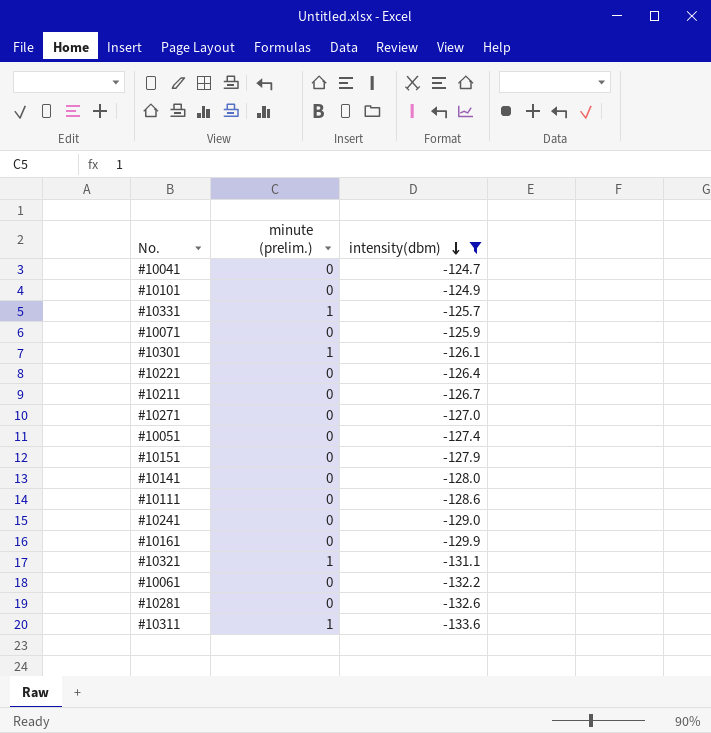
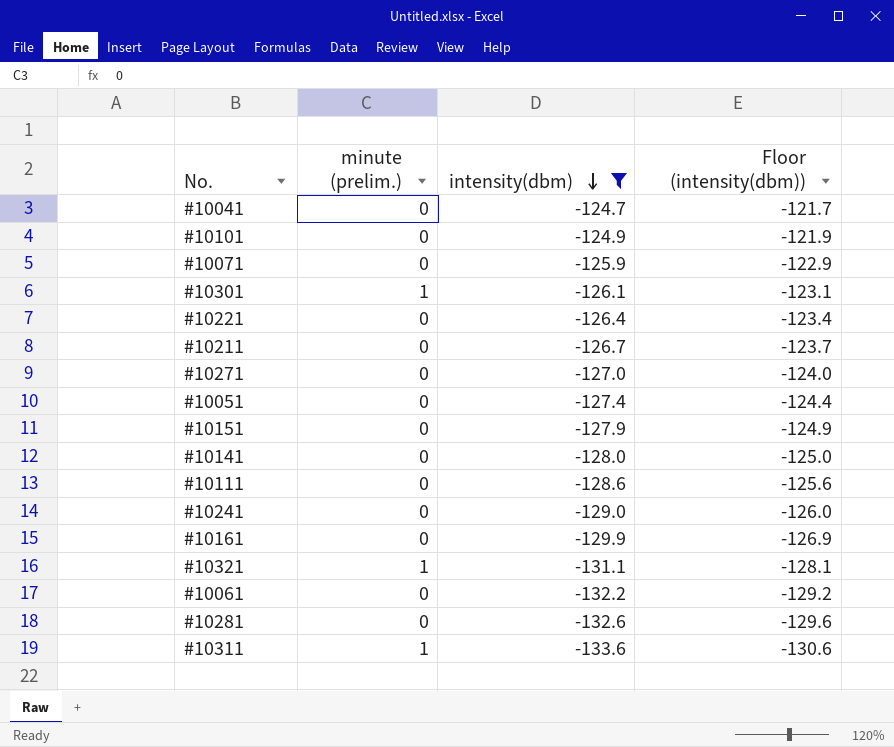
column Floor (intensity(dbm)) | formula: none -> [intensity(dbm)] + 3
row #10331: 1 | -125.7 -> none

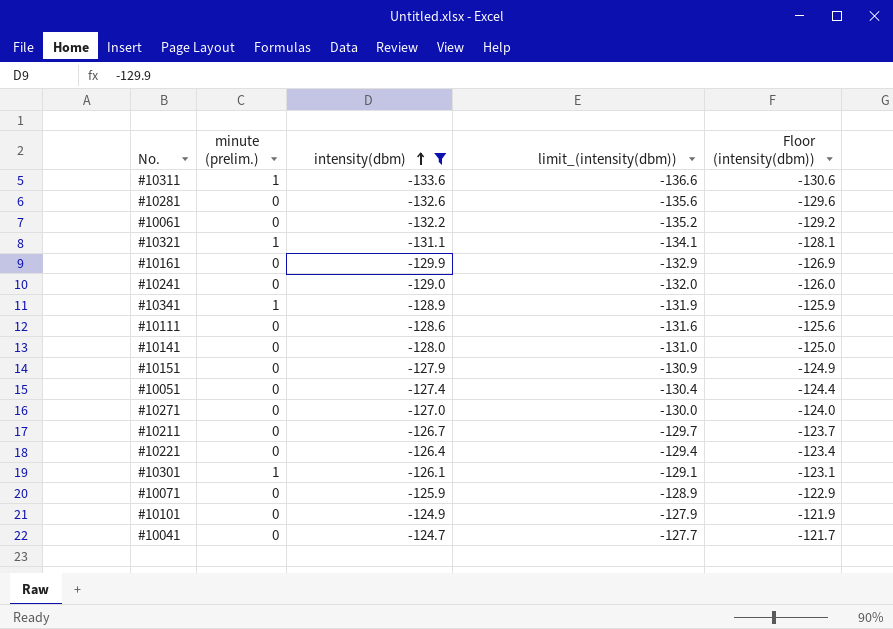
row order: intensity(dbm) descending -> intensity(dbm) ascending
column limit_(intensity(dbm)) | formula: none -> [intensity(dbm)] - 3
row #10341: none -> 1 | -128.9 | -131.9 | -125.9

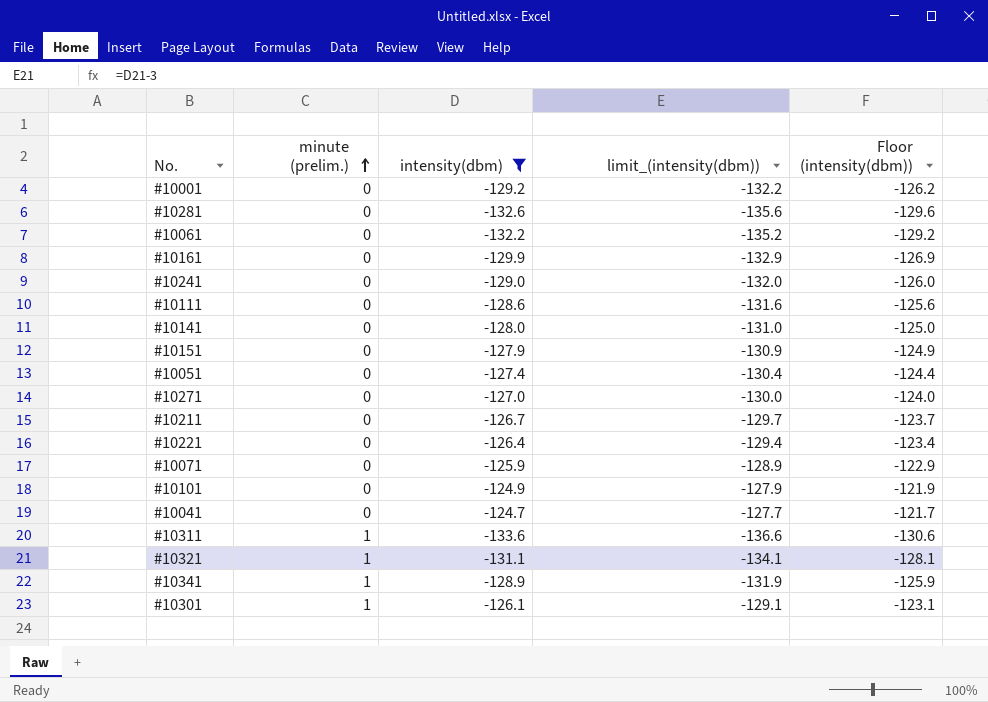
row order: intensity(dbm) ascending -> minute (prelim.) ascending
row #10001: none -> 0 | -129.2 | -132.2 | -126.2

